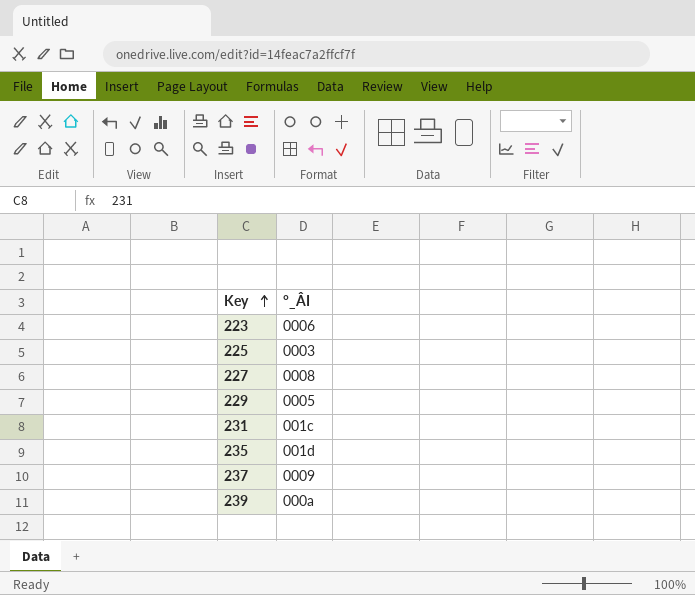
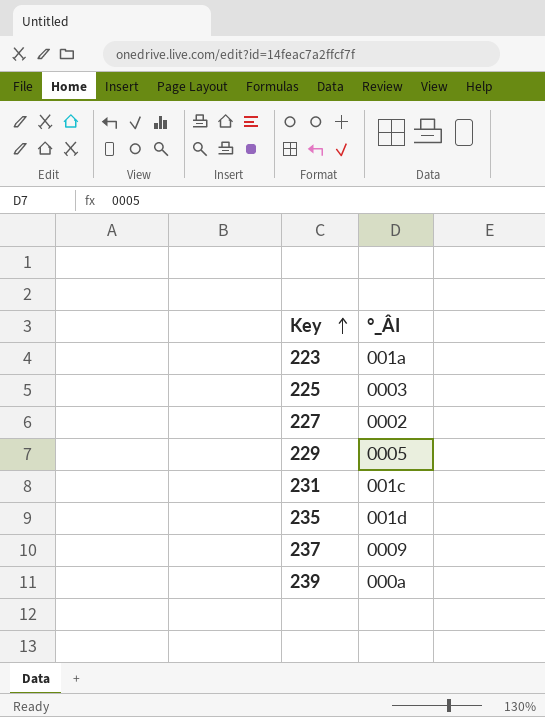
223 | °_ÂI: 0006 -> 001a
227 | °_ÂI: 0008 -> 0002

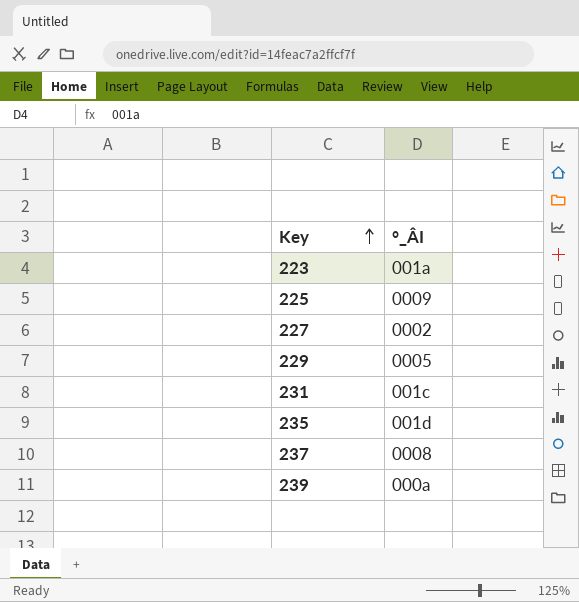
225 | °_ÂI: 0003 -> 0009
237 | °_ÂI: 0009 -> 0008

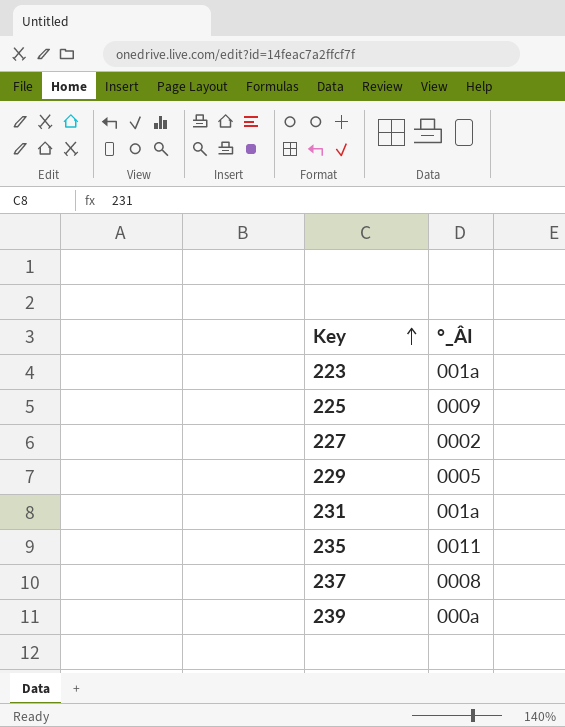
231 | °_ÂI: 001c -> 001a
235 | °_ÂI: 001d -> 0011

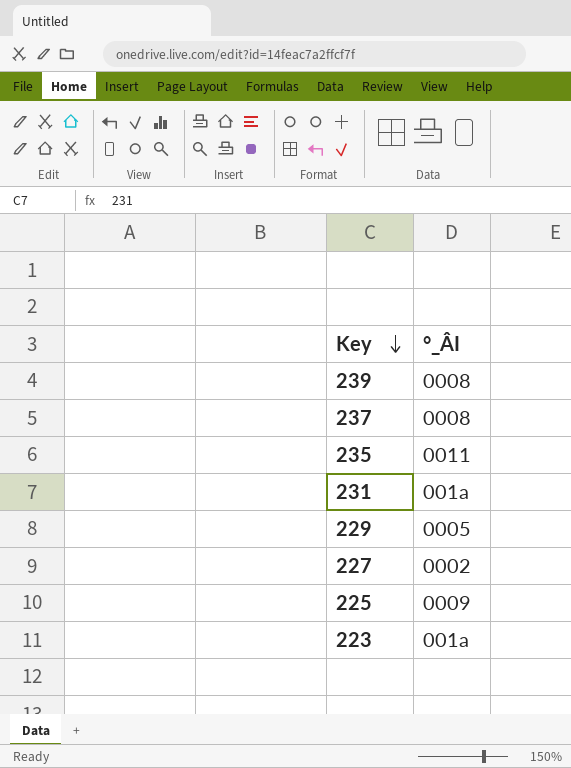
row order: Key ascending -> Key descending
239 | °_ÂI: 000a -> 0008

